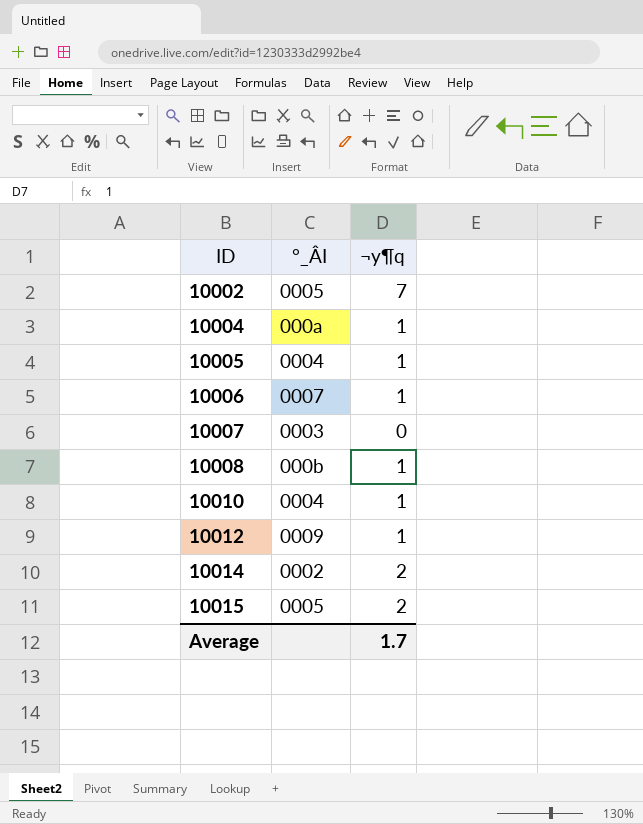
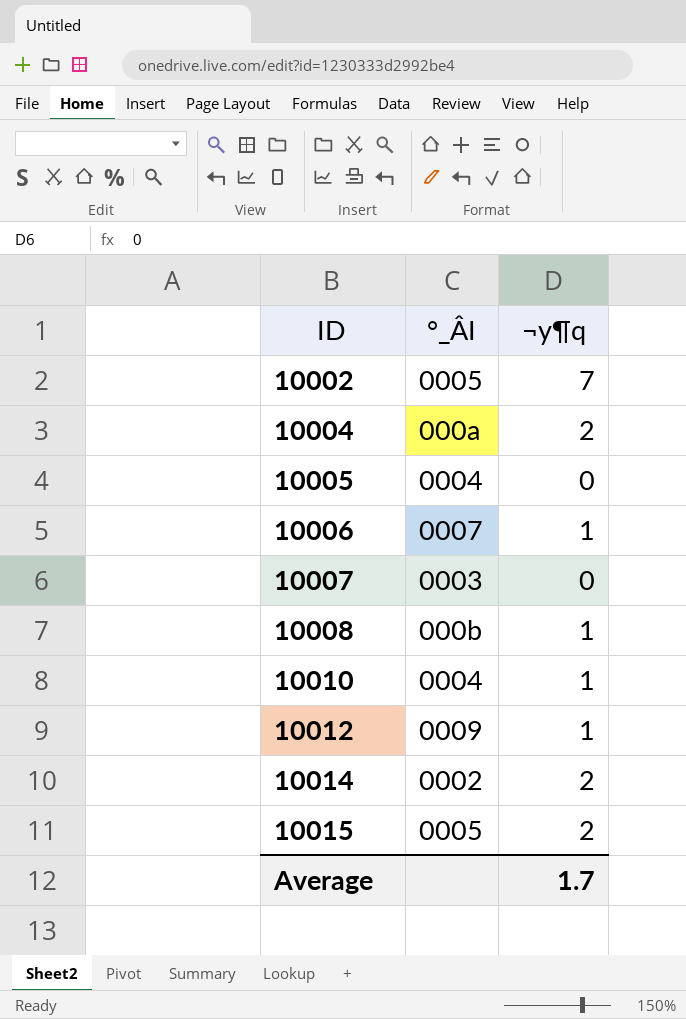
10004 | ¬y¶q: 1 -> 2
10005 | ¬y¶q: 1 -> 0

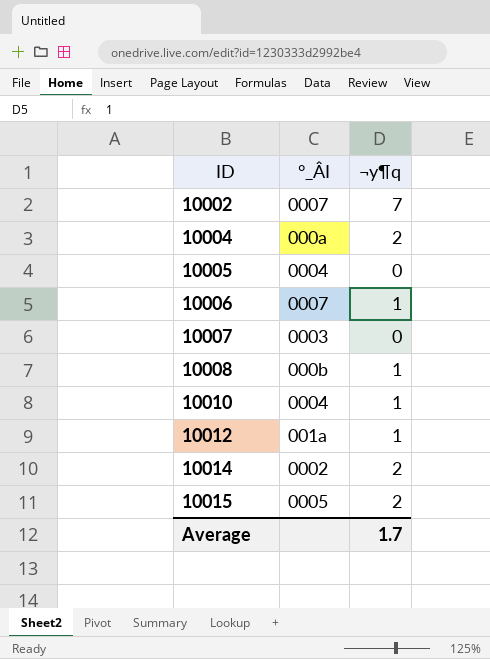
10002 | °_ÂI: 0005 -> 0007
10012 | °_ÂI: 0009 -> 001a

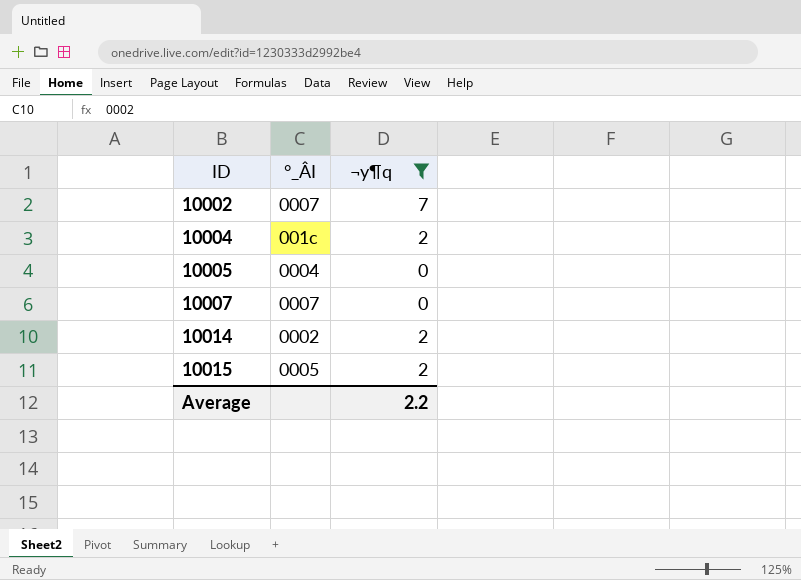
filter: none -> ¬y¶q != 1
10004 | °_ÂI: 000a -> 001c
10007 | °_ÂI: 0003 -> 0007
Average | ¬y¶q: 1.7 -> 2.2

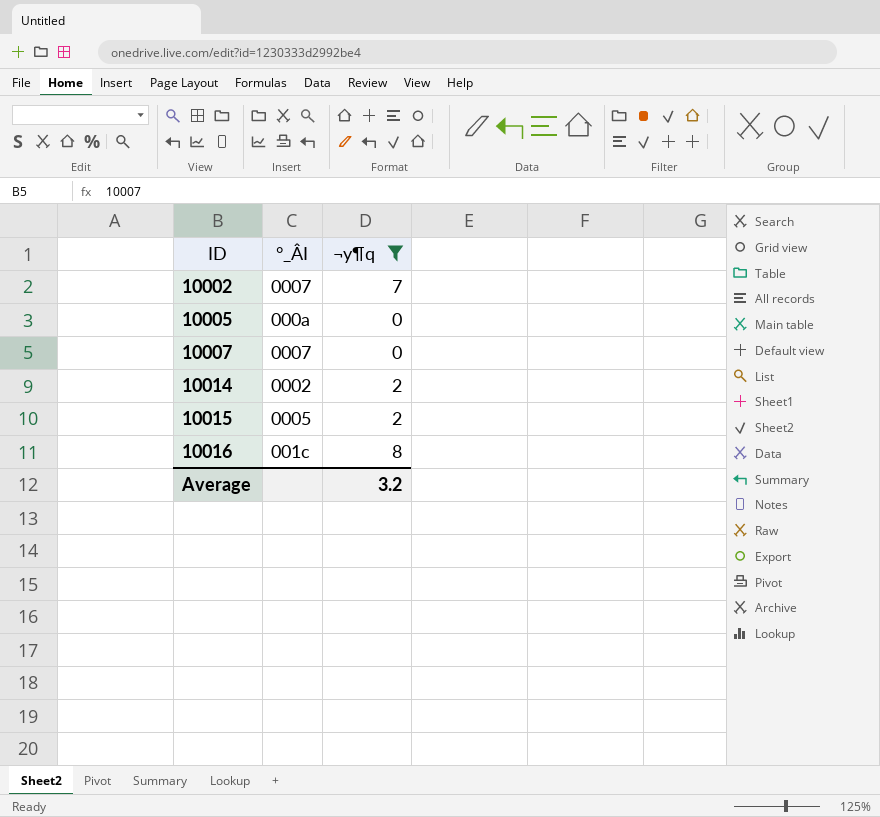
row 10004: 001c | 2 -> none
10005 | °_ÂI: 0004 -> 000a
row 10016: none -> 001c | 8
Average | ¬y¶q: 2.2 -> 3.2

